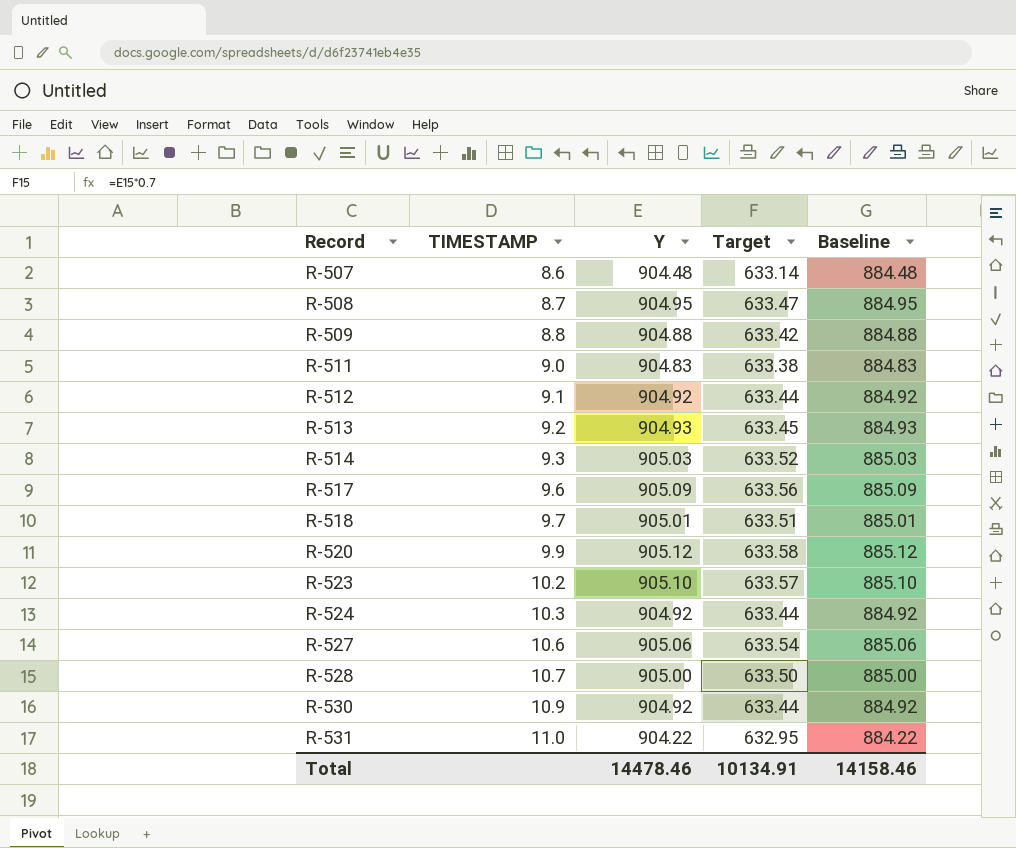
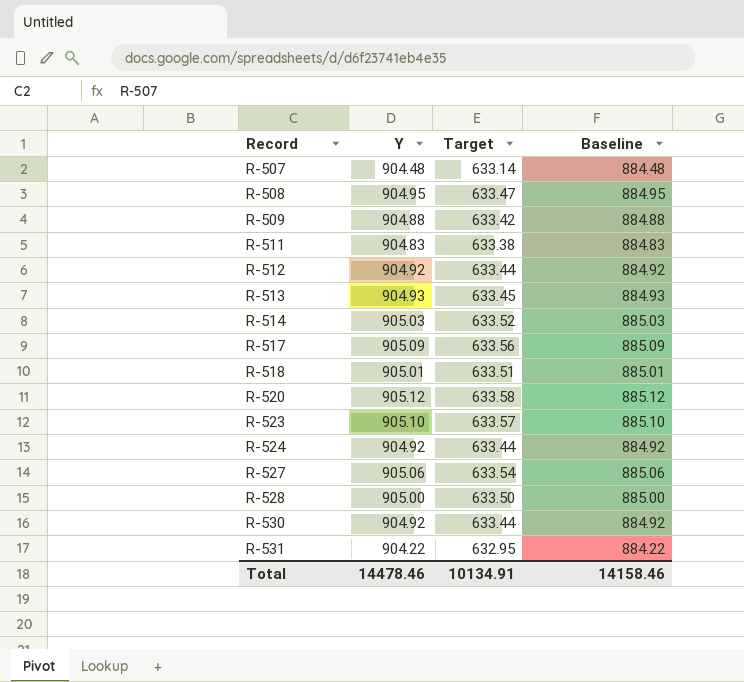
column TIMESTAMP | position: 2 -> none

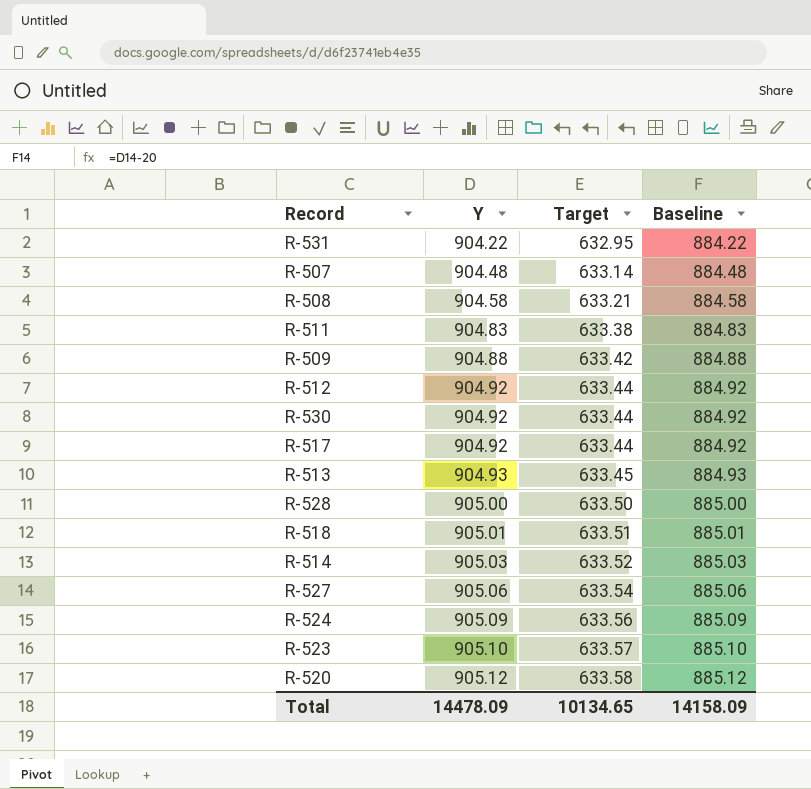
row order: Record ascending -> Y ascending
R-508 | Y: 904.95 -> 904.58
R-508 | Target: 633.47 -> 633.21
R-508 | Baseline: 884.95 -> 884.58
R-517 | Y: 905.09 -> 904.92
R-517 | Target: 633.56 -> 633.44
R-517 | Baseline: 885.09 -> 884.92
R-524 | Y: 904.92 -> 905.09
R-524 | Target: 633.44 -> 633.56
R-524 | Baseline: 884.92 -> 885.09
Total | Y: 14478.46 -> 14478.09
Total | Target: 10134.91 -> 10134.65
Total | Baseline: 14158.46 -> 14158.09

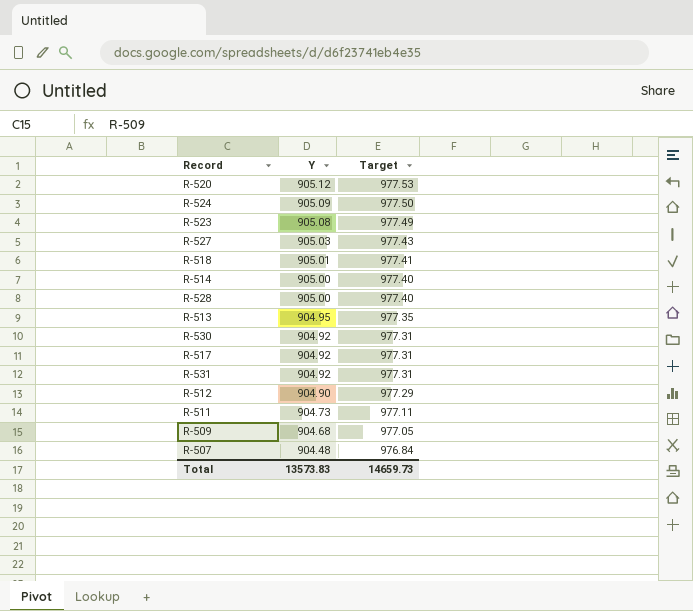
row order: Y ascending -> Y descending
column Baseline | formula: [Y] - 20 -> none
column Target | formula: [Y] * 0.7 -> [Y] * 1.08
row R-508: 904.58 | 633.21 | 884.58 -> none
R-523 | Y: 905.10 -> 905.08
R-527 | Y: 905.06 -> 905.03
R-514 | Y: 905.03 -> 905.00
R-513 | Y: 904.93 -> 904.95
R-531 | Y: 904.22 -> 904.92
R-512 | Y: 904.92 -> 904.90
R-511 | Y: 904.83 -> 904.73
R-509 | Y: 904.88 -> 904.68
Total | Y: 14478.09 -> 13573.83
Total | Target: 10134.65 -> 14659.73

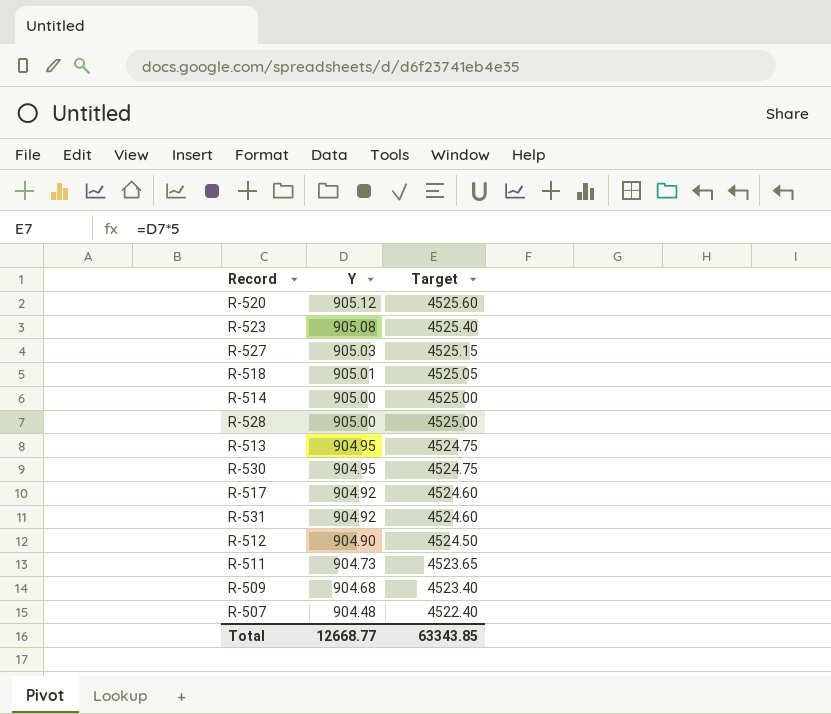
column Target | formula: [Y] * 1.08 -> [Y] * 5
row R-524: 905.09 | 977.50 -> none
R-530 | Y: 904.92 -> 904.95
Total | Y: 13573.83 -> 12668.77
Total | Target: 14659.73 -> 63343.85

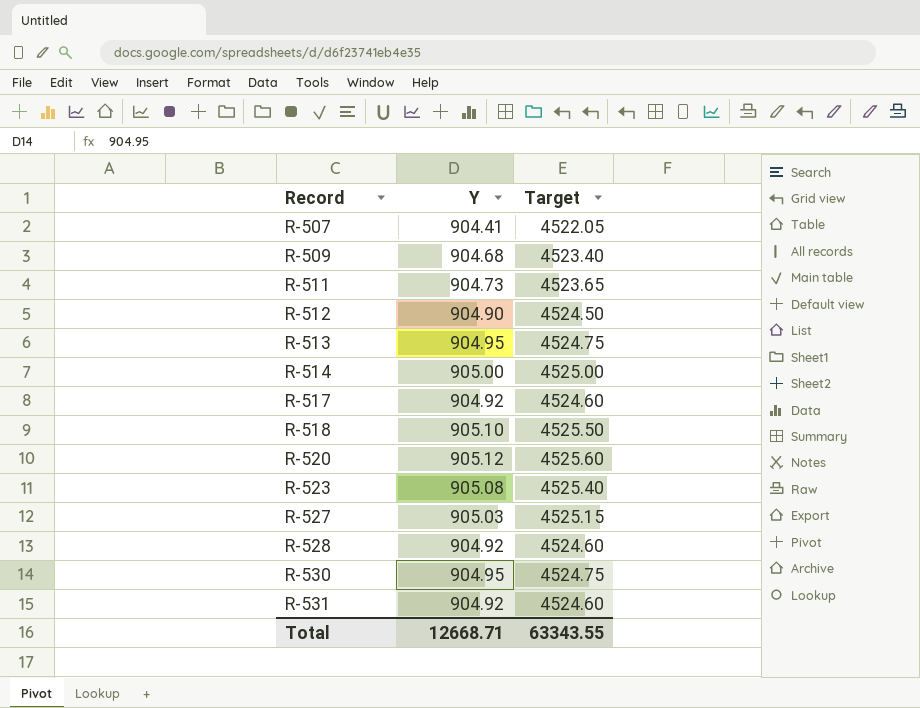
row order: Y descending -> Record ascending
R-507 | Y: 904.48 -> 904.41
R-507 | Target: 4522.40 -> 4522.05
R-518 | Y: 905.01 -> 905.10
R-518 | Target: 4525.05 -> 4525.50
R-528 | Y: 905.00 -> 904.92
R-528 | Target: 4525.00 -> 4524.60
Total | Y: 12668.77 -> 12668.71
Total | Target: 63343.85 -> 63343.55

